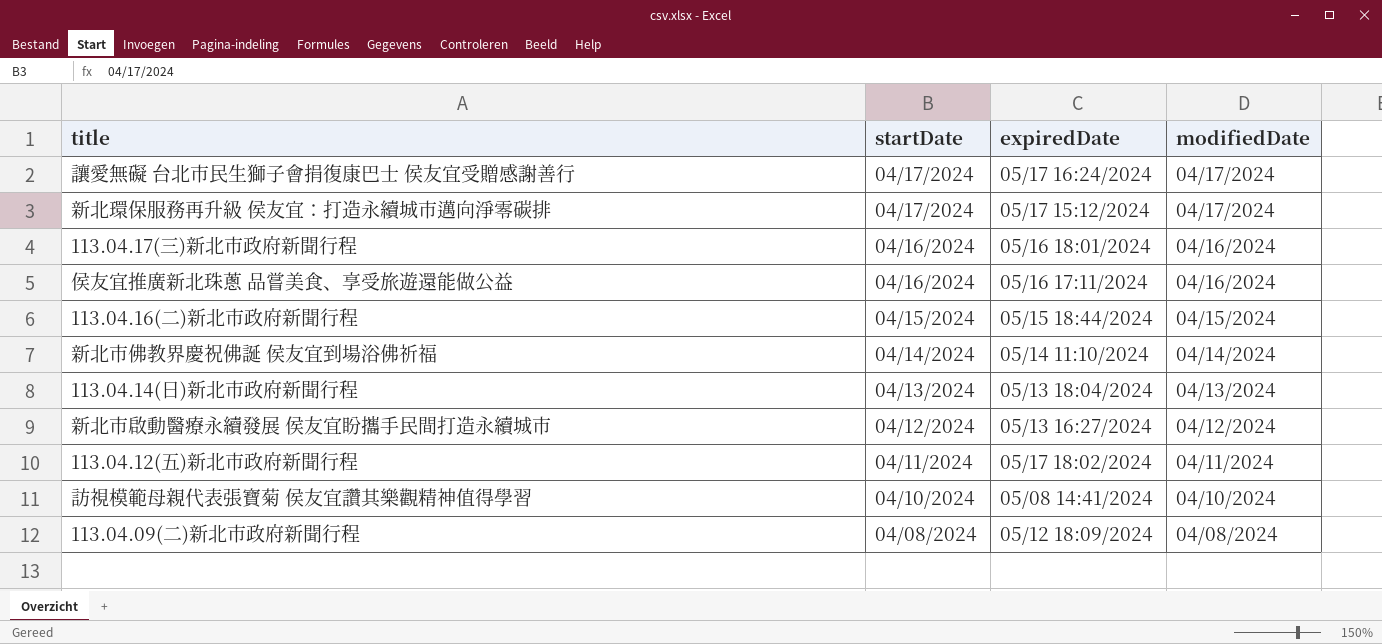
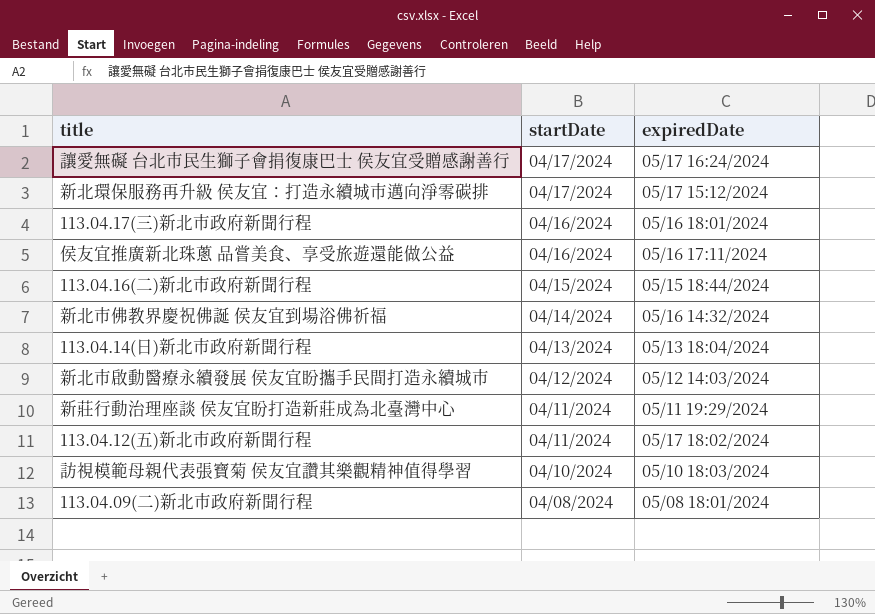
column modifiedDate | position: 4 -> none
新北市佛教界慶祝佛誕 侯友宜到場浴佛祈福 | expiredDate: 05/14 11:10/2024 -> 05/16 14:32/2024
新北市啟動醫療永續發展 侯友宜盼攜手民間打造永續城市 | expiredDate: 05/13 16:27/2024 -> 05/12 14:03/2024
row 新莊行動治理座談 侯友宜盼打造新莊成為北臺灣中心: none -> 04/11/2024 | 05/11 19:29/2024
訪視模範母親代表張寶菊 侯友宜讚其樂觀精神值得學習 | expiredDate: 05/08 14:41/2024 -> 05/10 18:03/2024
113.04.09(二)新北市政府新聞行程 | expiredDate: 05/12 18:09/2024 -> 05/08 18:01/2024

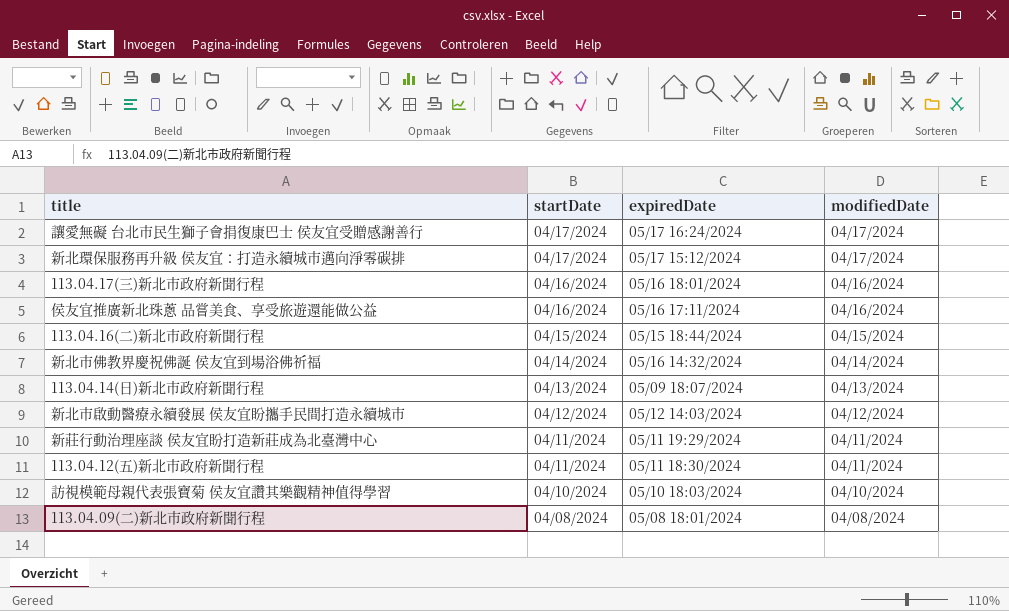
column modifiedDate | position: none -> 4
113.04.14(日)新北市政府新聞行程 | expiredDate: 05/13 18:04/2024 -> 05/09 18:07/2024
113.04.12(五)新北市政府新聞行程 | expiredDate: 05/17 18:02/2024 -> 05/11 18:30/2024

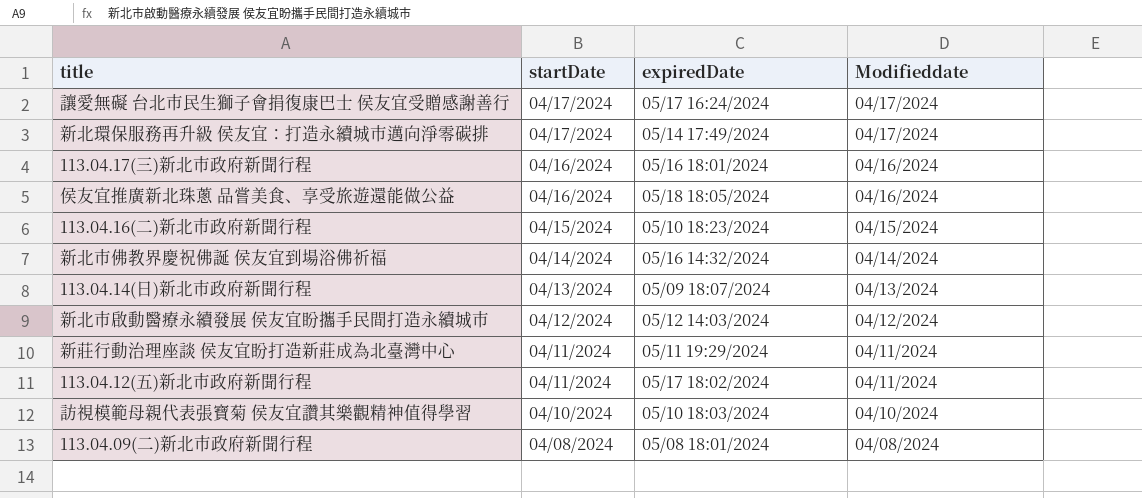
column name: modifiedDate -> Modifieddate
新北環保服務再升級 侯友宜：打造永續城市邁向淨零碳排 | expiredDate: 05/17 15:12/2024 -> 05/14 17:49/2024
侯友宜推廣新北珠蔥 品嘗美食、享受旅遊還能做公益 | expiredDate: 05/16 17:11/2024 -> 05/18 18:05/2024
113.04.16(二)新北市政府新聞行程 | expiredDate: 05/15 18:44/2024 -> 05/10 18:23/2024
113.04.12(五)新北市政府新聞行程 | expiredDate: 05/11 18:30/2024 -> 05/17 18:02/2024

